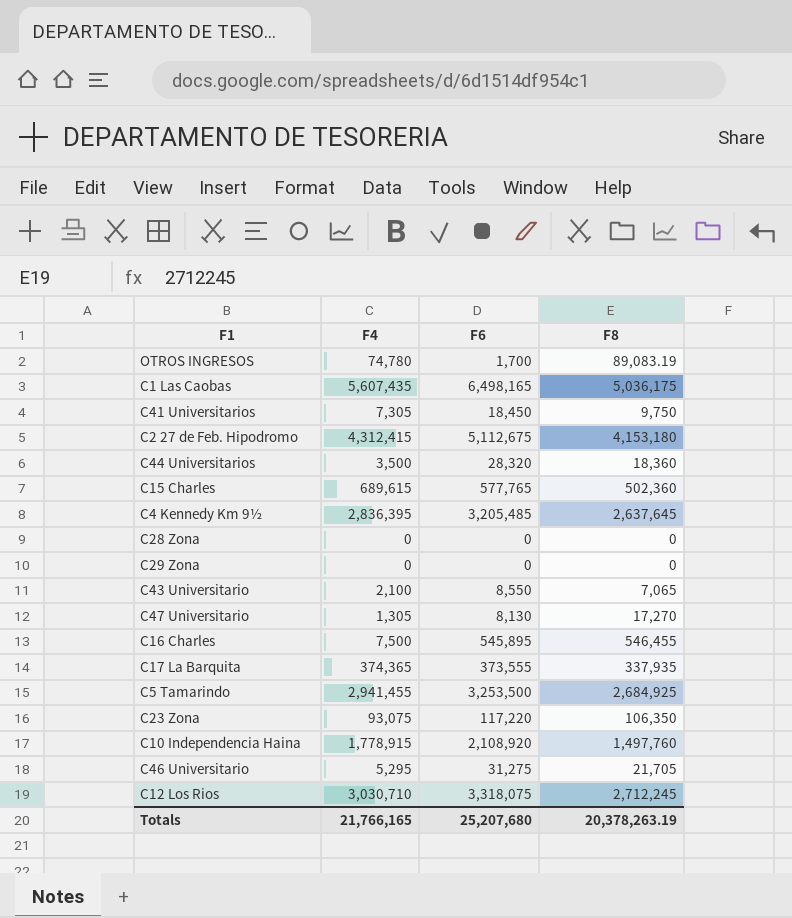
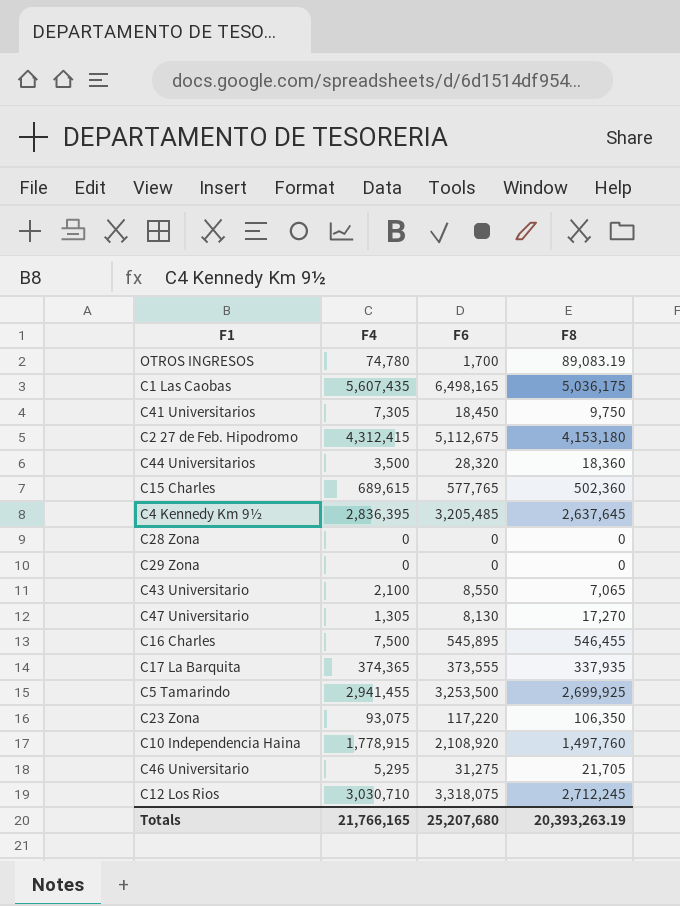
C5 Tamarindo | F8: 2,684,925 -> 2,699,925
Totals | F8: 20,378,263.19 -> 20,393,263.19

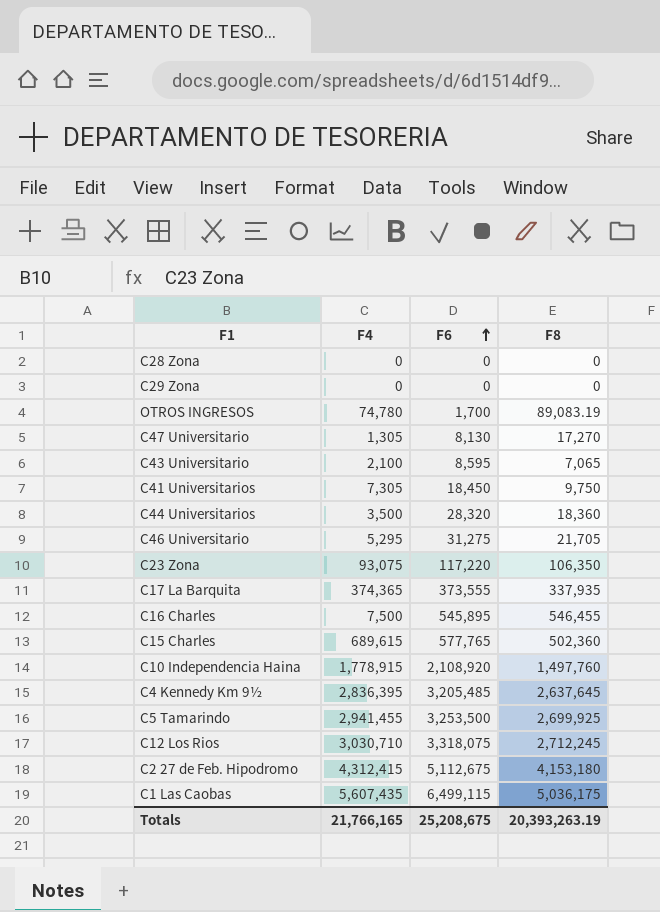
row order: none -> F6 ascending
C43 Universitario | F6: 8,550 -> 8,595
C1 Las Caobas | F6: 6,498,165 -> 6,499,115
Totals | F6: 25,207,680 -> 25,208,675

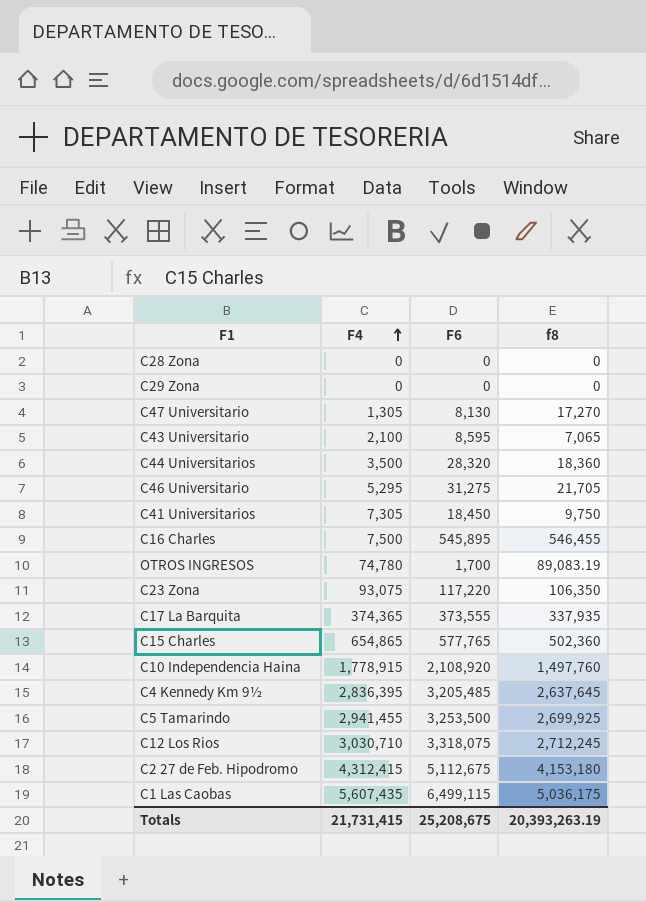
row order: F6 ascending -> F4 ascending
column name: F8 -> f8
C15 Charles | F4: 689,615 -> 654,865
Totals | F4: 21,766,165 -> 21,731,415

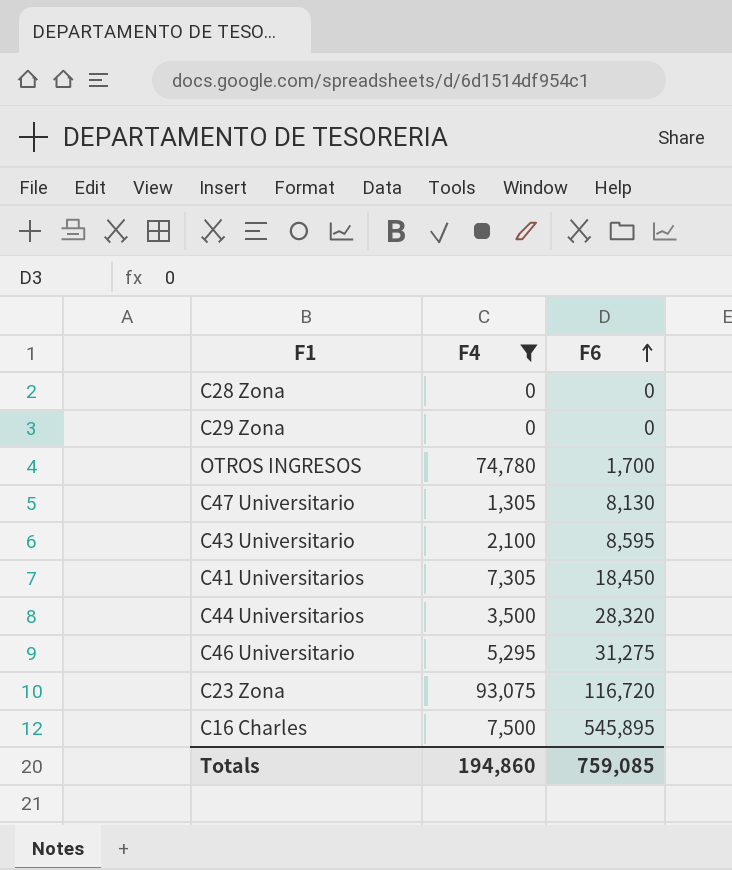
filter: none -> F4 <= 93,075
row order: F4 ascending -> F6 ascending
column f8 | position: 4 -> none
C23 Zona | F6: 117,220 -> 116,720
Totals | F4: 21,731,415 -> 194,860
Totals | F6: 25,208,675 -> 759,085

